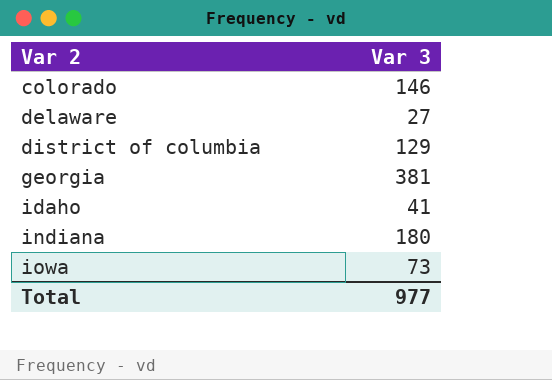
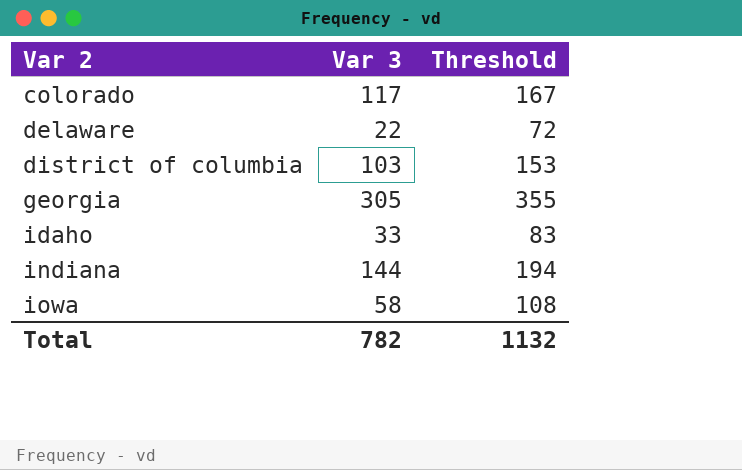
column Threshold | formula: none -> [Var 3] + 50
colorado | Var 3: 146 -> 117
delaware | Var 3: 27 -> 22
district of columbia | Var 3: 129 -> 103
georgia | Var 3: 381 -> 305
idaho | Var 3: 41 -> 33
indiana | Var 3: 180 -> 144
iowa | Var 3: 73 -> 58
Total | Var 3: 977 -> 782

